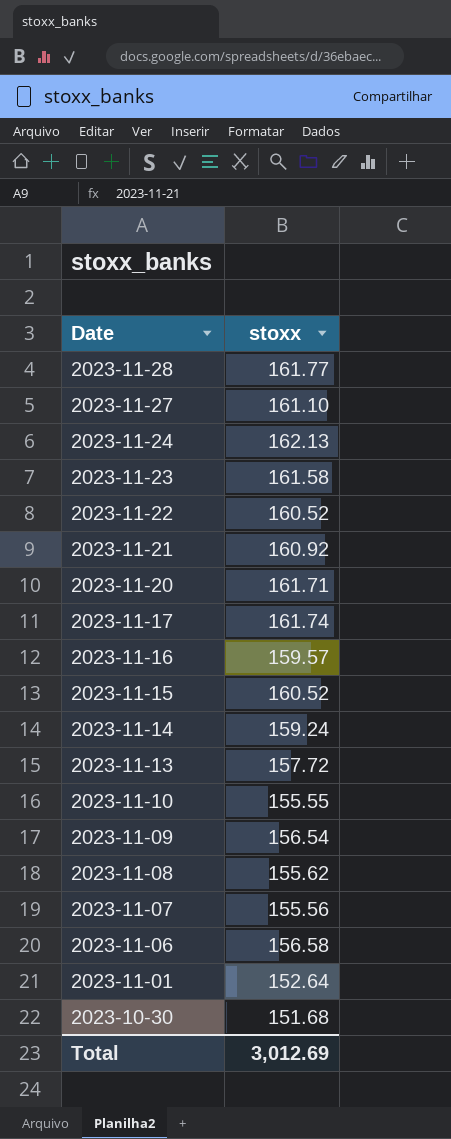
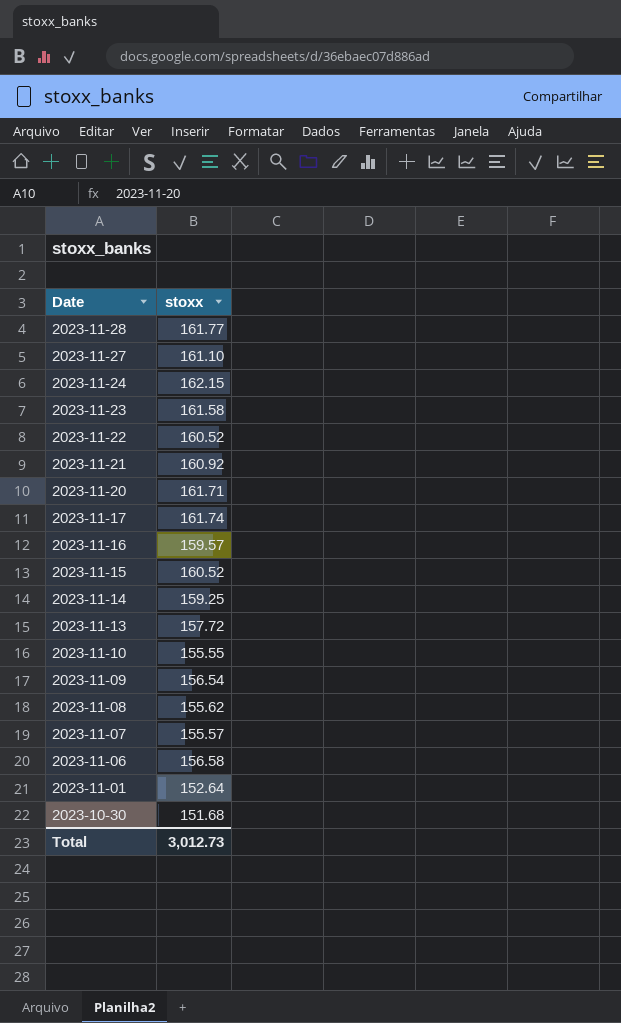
2023-11-24 | stoxx: 162.13 -> 162.15
2023-11-14 | stoxx: 159.24 -> 159.25
2023-11-07 | stoxx: 155.56 -> 155.57
Total | stoxx: 3,012.69 -> 3,012.73

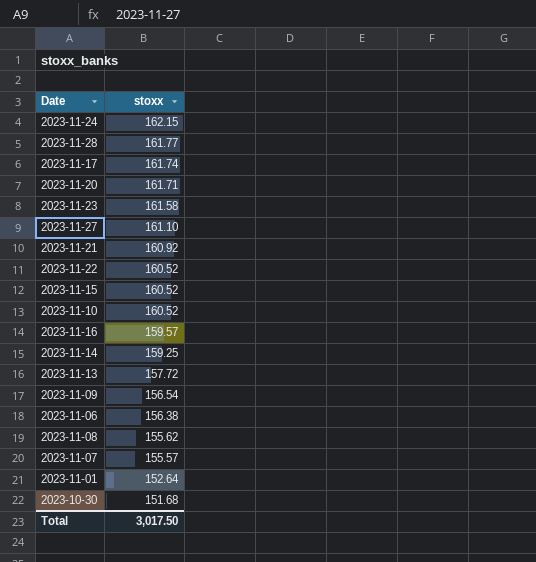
row order: Date descending -> stoxx descending
2023-11-10 | stoxx: 155.55 -> 160.52
2023-11-06 | stoxx: 156.58 -> 156.38
Total | stoxx: 3,012.73 -> 3,017.50

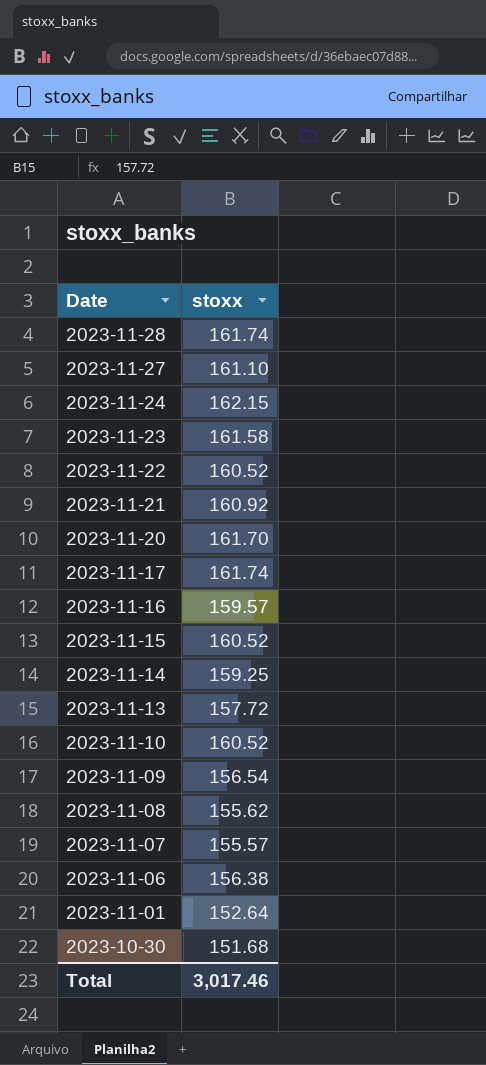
row order: stoxx descending -> Date descending
2023-11-28 | stoxx: 161.77 -> 161.74
2023-11-20 | stoxx: 161.71 -> 161.70
Total | stoxx: 3,017.50 -> 3,017.46

